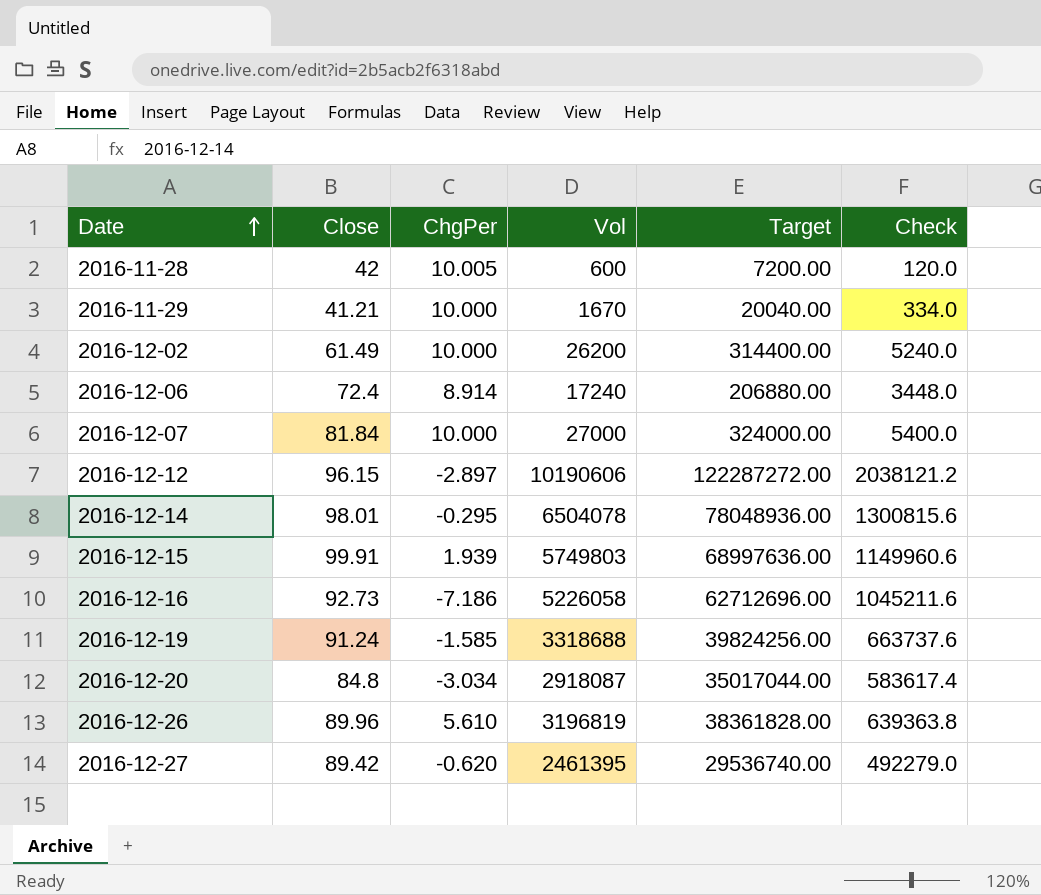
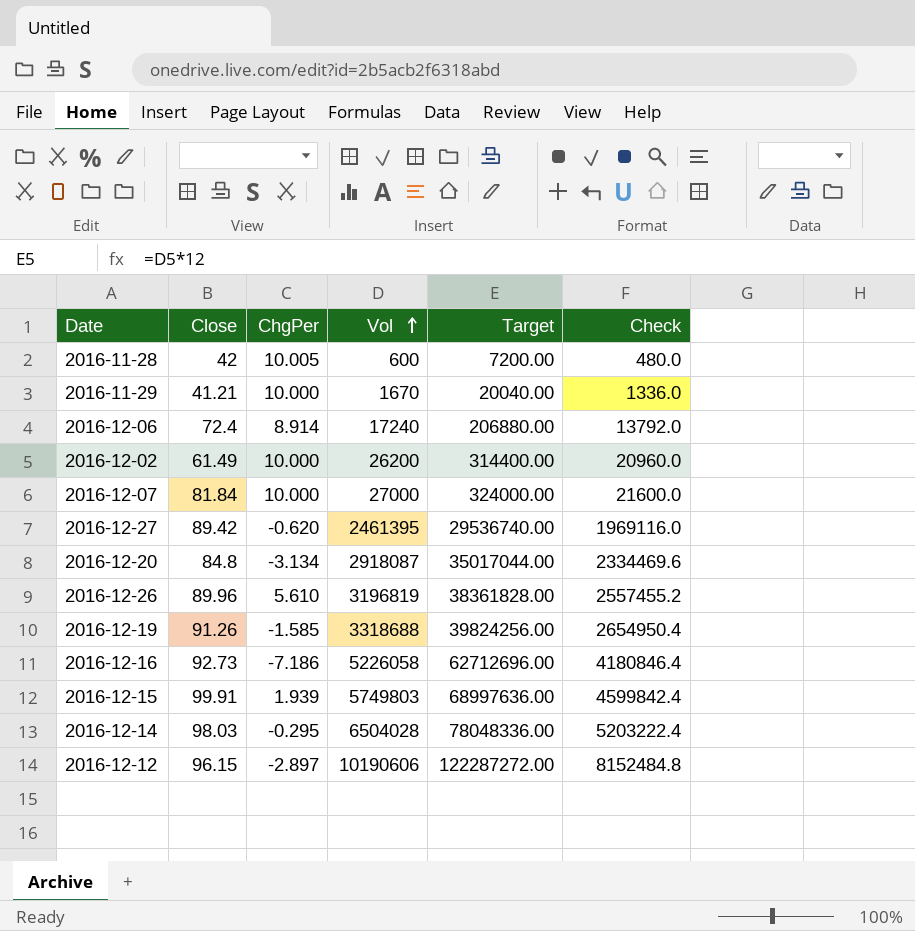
row order: Date ascending -> Vol ascending
column Check | formula: [Vol] * 0.2 -> [Vol] * 0.8
2016-12-20 | ChgPer: -3.034 -> -3.134
2016-12-19 | Close: 91.24 -> 91.26
2016-12-14 | Close: 98.01 -> 98.03
2016-12-14 | Vol: 6504078 -> 6504028
2016-12-14 | Target: 78048936.00 -> 78048336.00

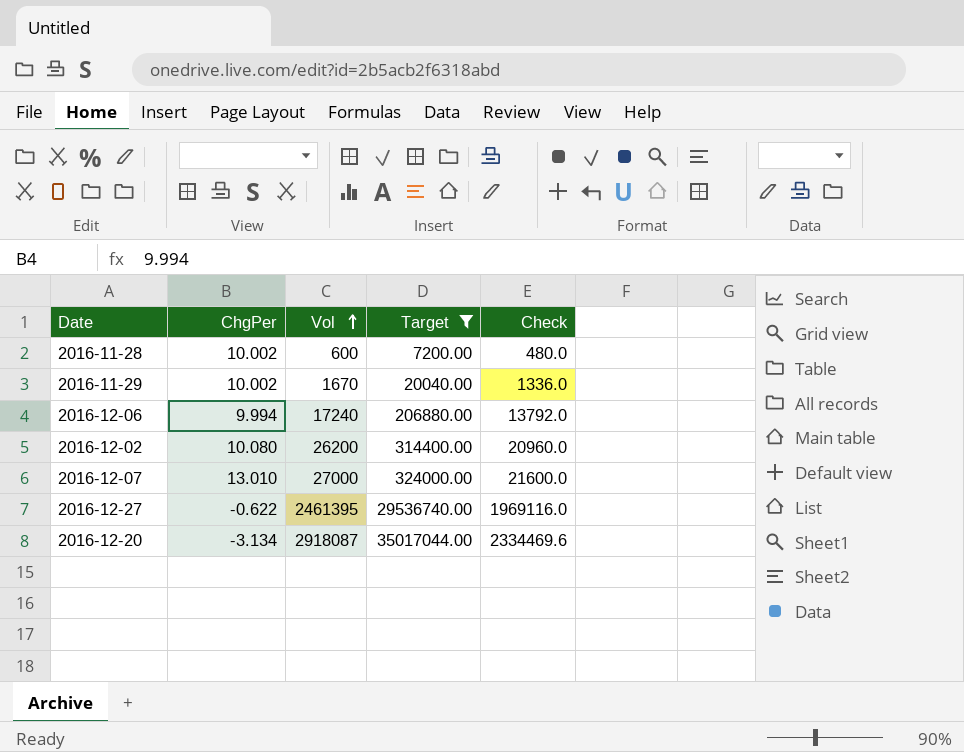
filter: none -> Target <= 35017044.00
column Close | position: 2 -> none
2016-11-28 | ChgPer: 10.005 -> 10.002
2016-11-29 | ChgPer: 10.000 -> 10.002
2016-12-06 | ChgPer: 8.914 -> 9.994
2016-12-02 | ChgPer: 10.000 -> 10.080
2016-12-07 | ChgPer: 10.000 -> 13.010
2016-12-27 | ChgPer: -0.620 -> -0.622

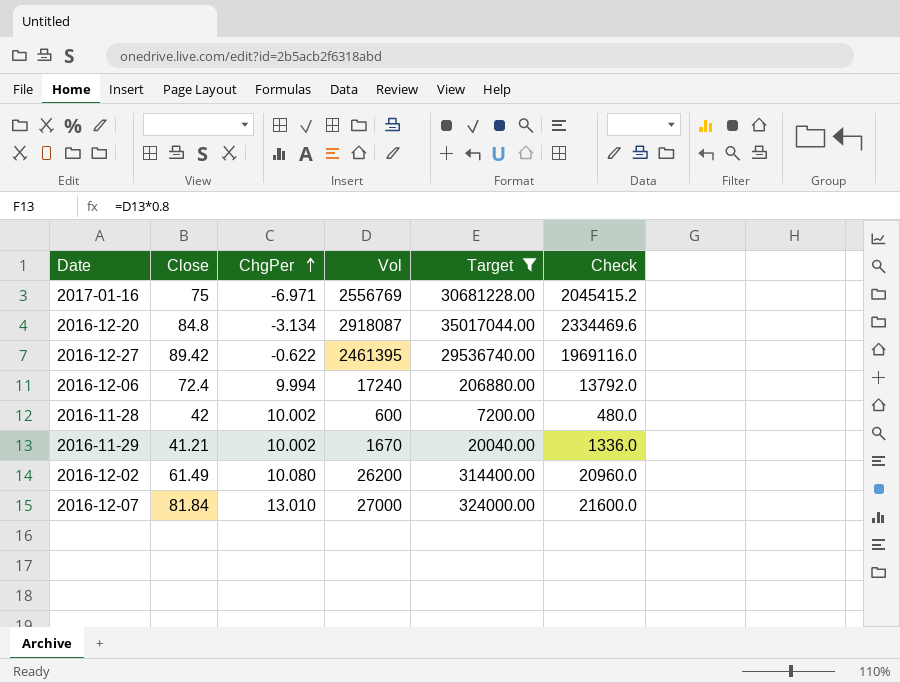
row order: Vol ascending -> ChgPer ascending
column Close | position: none -> 2
row 2017-01-16: none -> 75 | -6.971 | 2556769 | 30681228.00 | 2045415.2

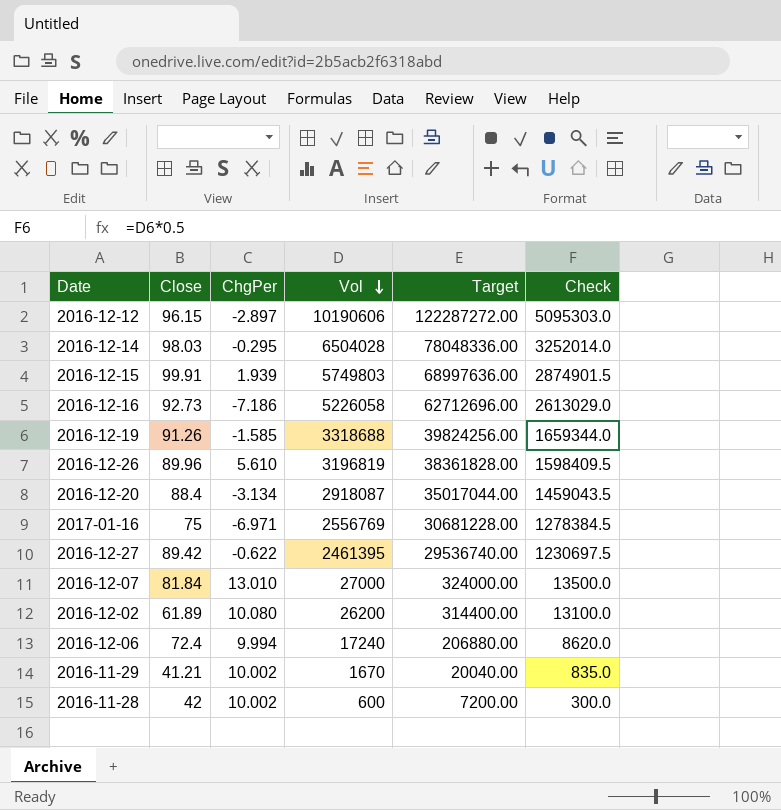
filter: Target <= 35017044.00 -> none
row order: ChgPer ascending -> Vol descending
column Check | formula: [Vol] * 0.8 -> [Vol] * 0.5
2016-12-20 | Close: 84.8 -> 88.4
2016-12-02 | Close: 61.49 -> 61.89

